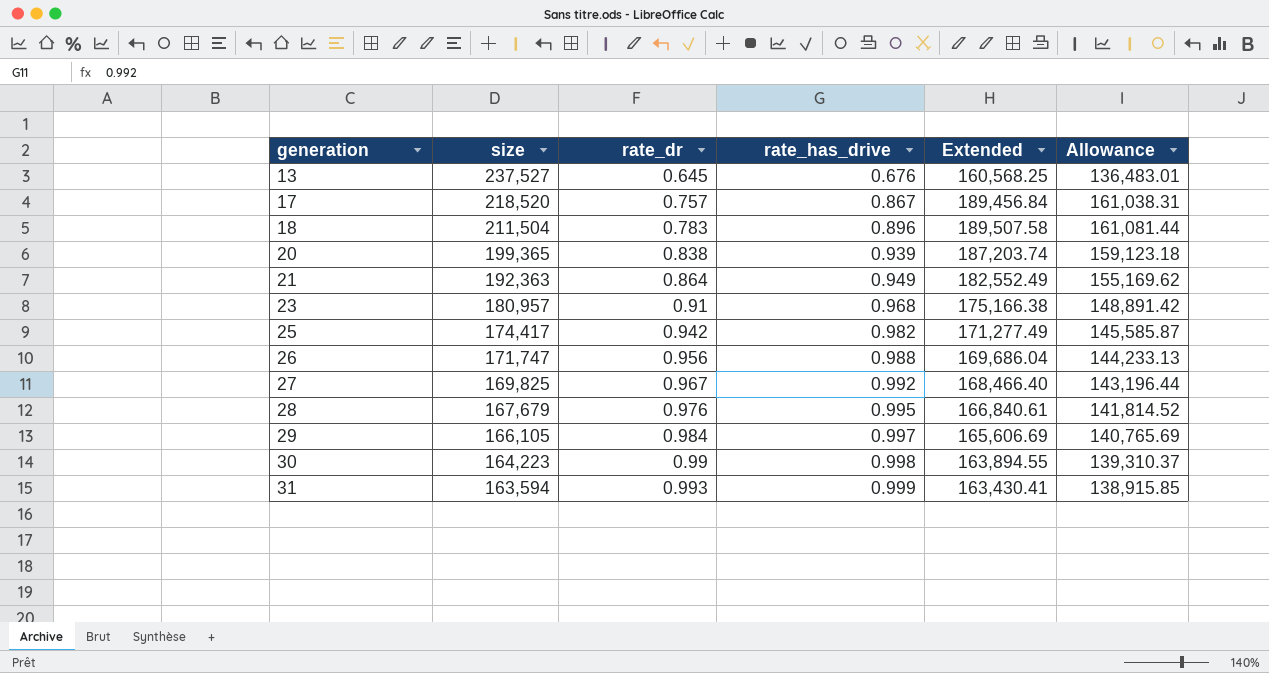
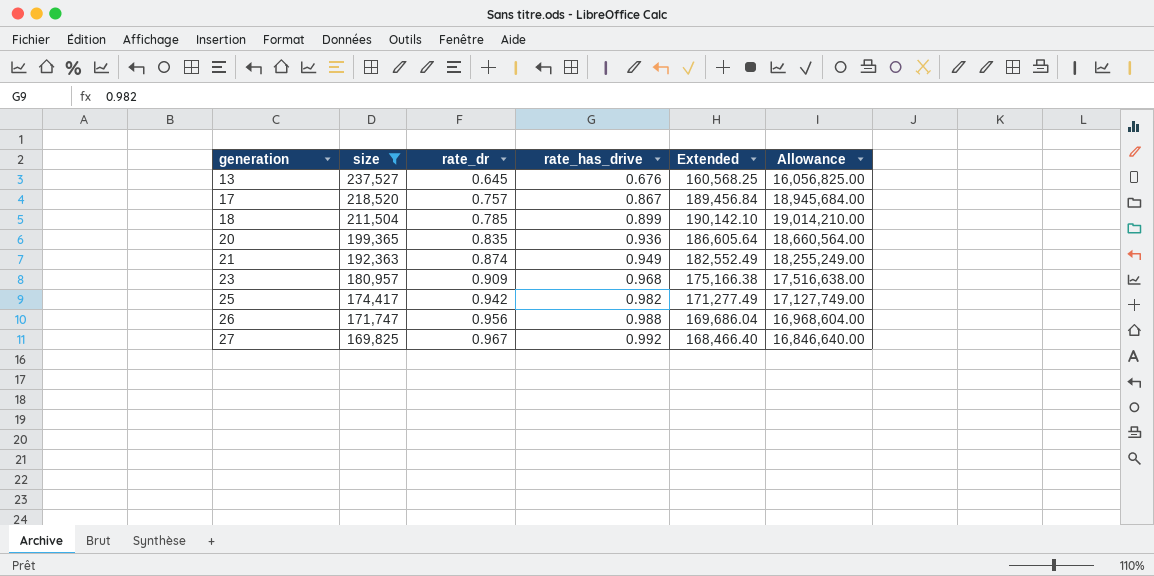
filter: none -> size >= 169,825
column Allowance | formula: [Extended] * 0.85 -> [Extended] * 100
18 | rate_dr: 0.783 -> 0.785
18 | rate_has_drive: 0.896 -> 0.899
18 | Extended: 189,507.58 -> 190,142.10
20 | rate_dr: 0.838 -> 0.835
20 | rate_has_drive: 0.939 -> 0.936
20 | Extended: 187,203.74 -> 186,605.64
21 | rate_dr: 0.864 -> 0.874
23 | rate_dr: 0.91 -> 0.909

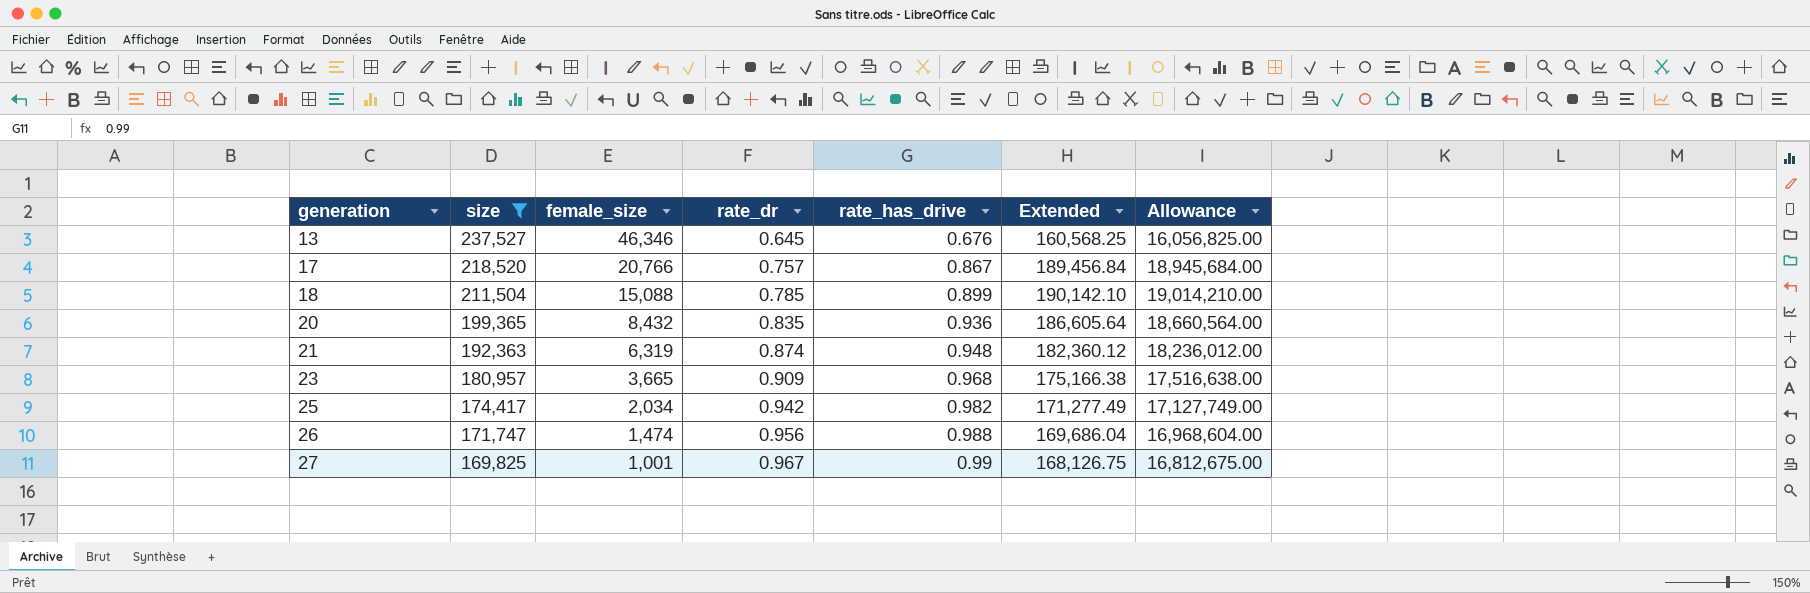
column female_size | position: none -> 3
21 | rate_has_drive: 0.949 -> 0.948
21 | Extended: 182,552.49 -> 182,360.12
21 | Allowance: 18,255,249.00 -> 18,236,012.00
27 | rate_has_drive: 0.992 -> 0.99
27 | Extended: 168,466.40 -> 168,126.75
27 | Allowance: 16,846,640.00 -> 16,812,675.00

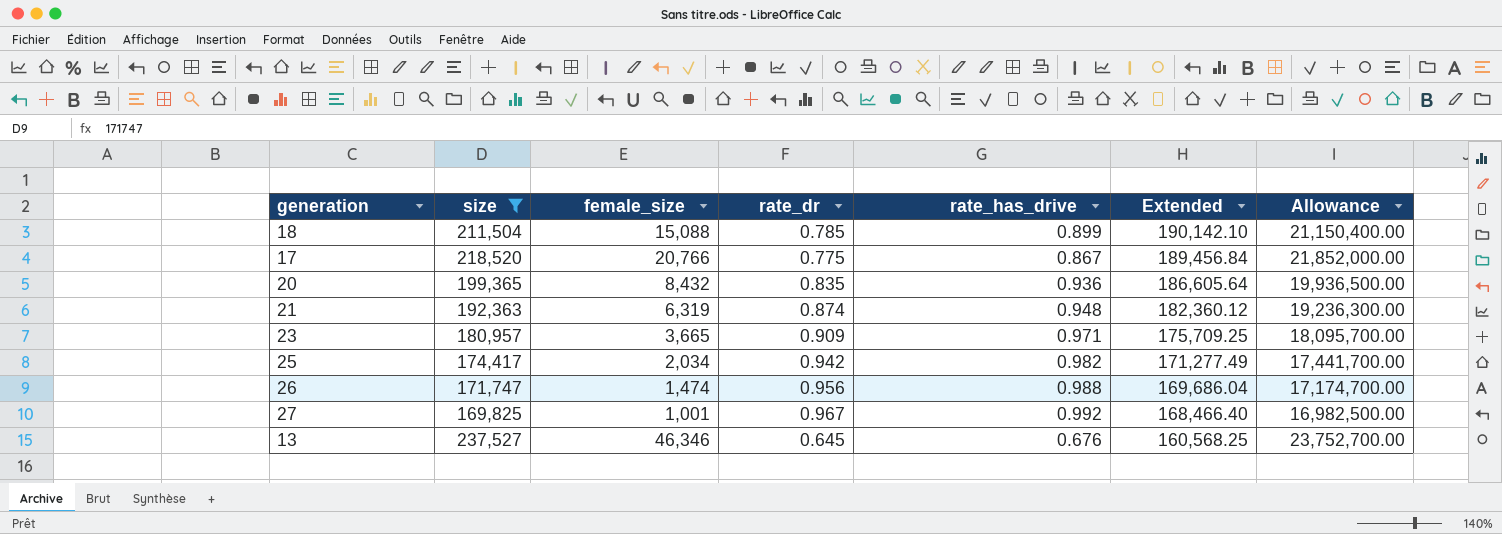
row order: generation ascending -> Extended descending
column Allowance | formula: [Extended] * 100 -> [size] * 100
17 | rate_dr: 0.757 -> 0.775
23 | rate_has_drive: 0.968 -> 0.971
23 | Extended: 175,166.38 -> 175,709.25
27 | rate_has_drive: 0.99 -> 0.992
27 | Extended: 168,126.75 -> 168,466.40

